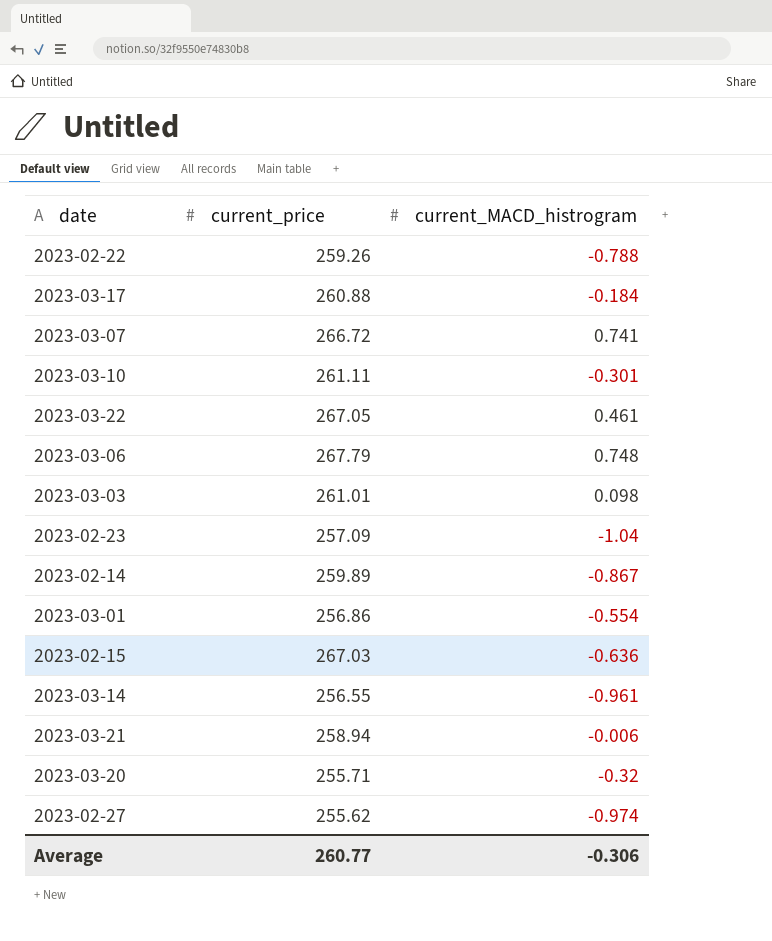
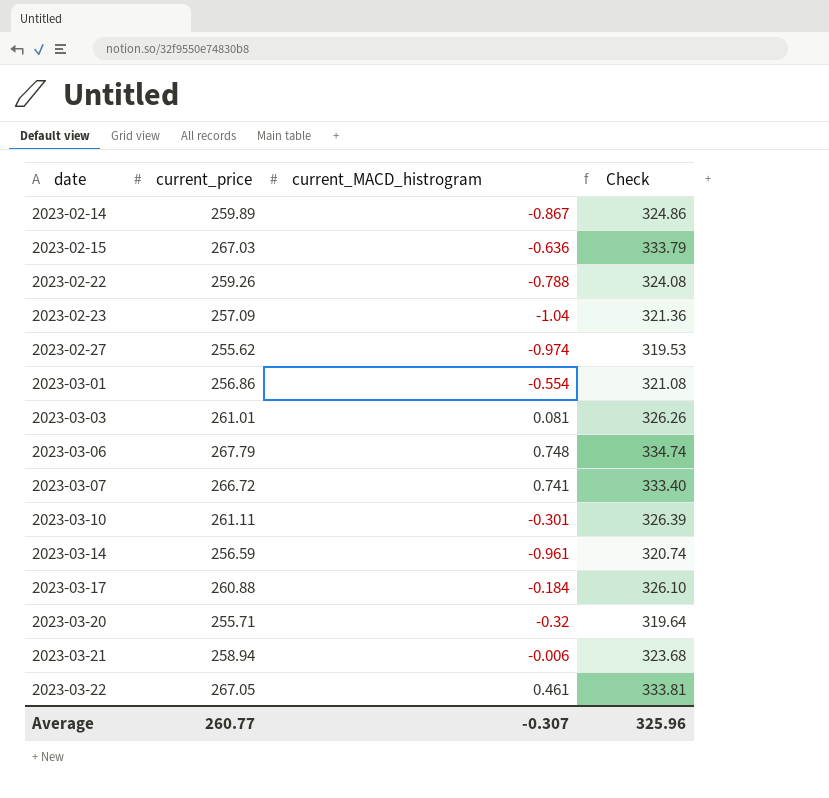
row order: none -> date ascending
column Check | formula: none -> [current_price] * 1.25
2023-03-03 | current_MACD_histrogram: 0.098 -> 0.081
2023-03-14 | current_price: 256.55 -> 256.59
Average | current_MACD_histrogram: -0.306 -> -0.307

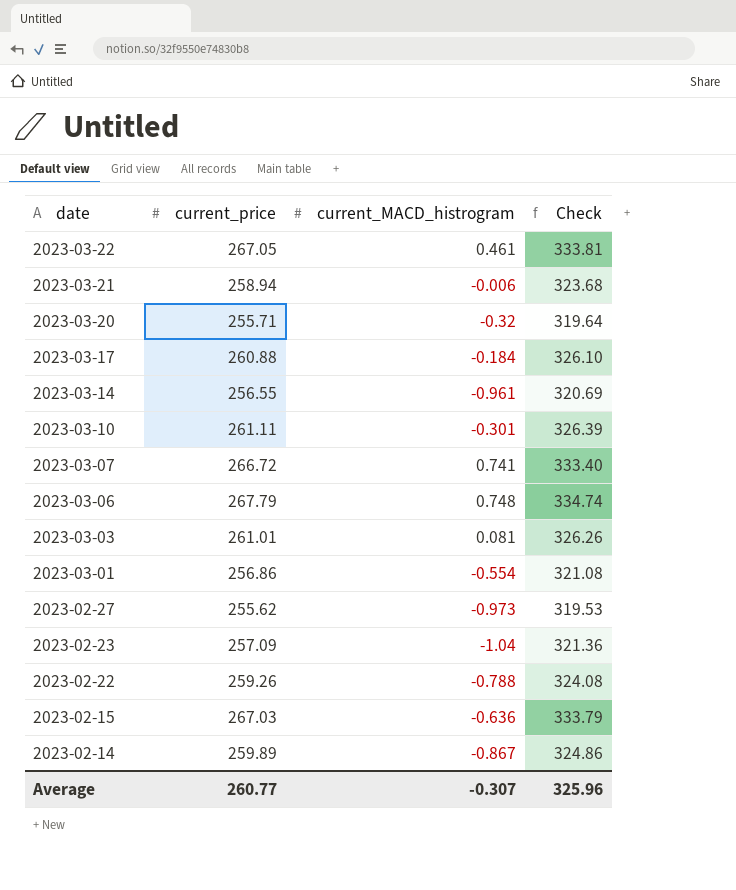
row order: date ascending -> date descending
2023-03-14 | current_price: 256.59 -> 256.55
2023-03-14 | Check: 320.74 -> 320.69
2023-02-27 | current_MACD_histrogram: -0.974 -> -0.973

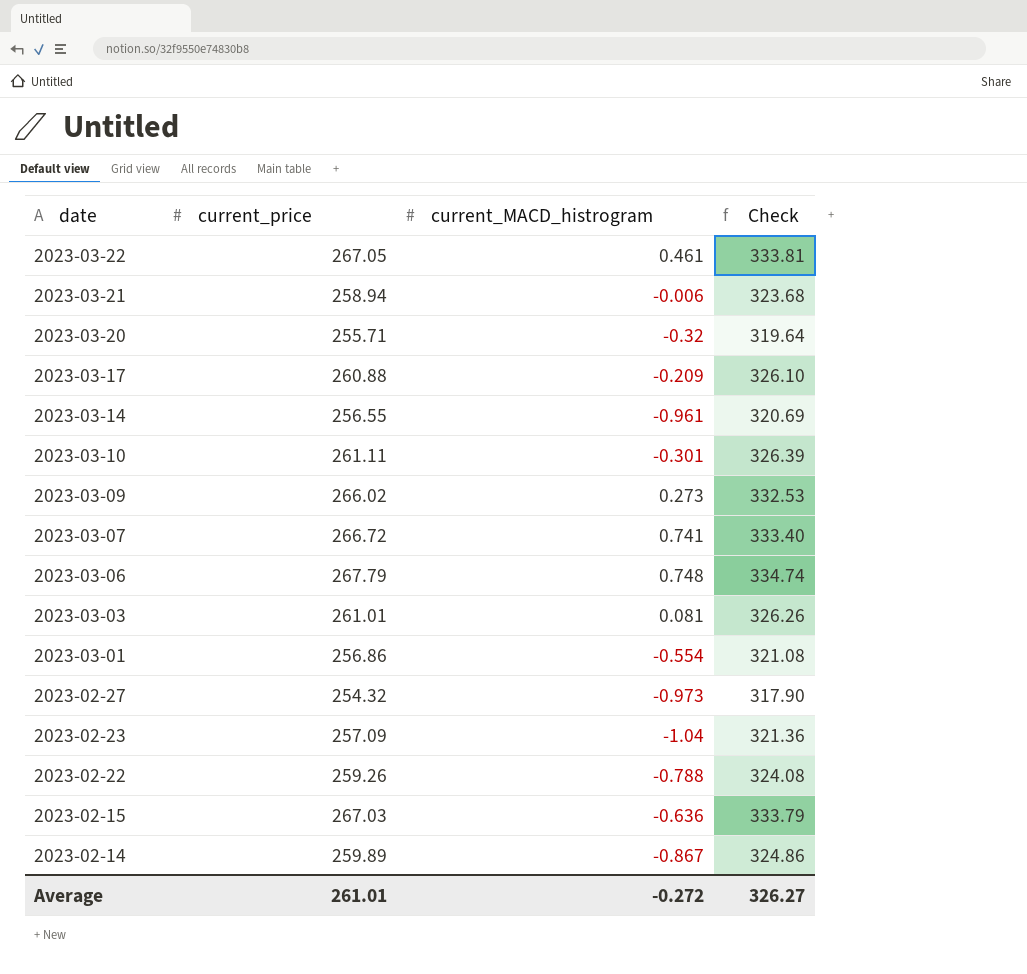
2023-03-17 | current_MACD_histrogram: -0.184 -> -0.209
row 2023-03-09: none -> 266.02 | 0.273 | 332.53
2023-02-27 | current_price: 255.62 -> 254.32
2023-02-27 | Check: 319.53 -> 317.90
Average | current_price: 260.77 -> 261.01
Average | current_MACD_histrogram: -0.307 -> -0.272
Average | Check: 325.96 -> 326.27

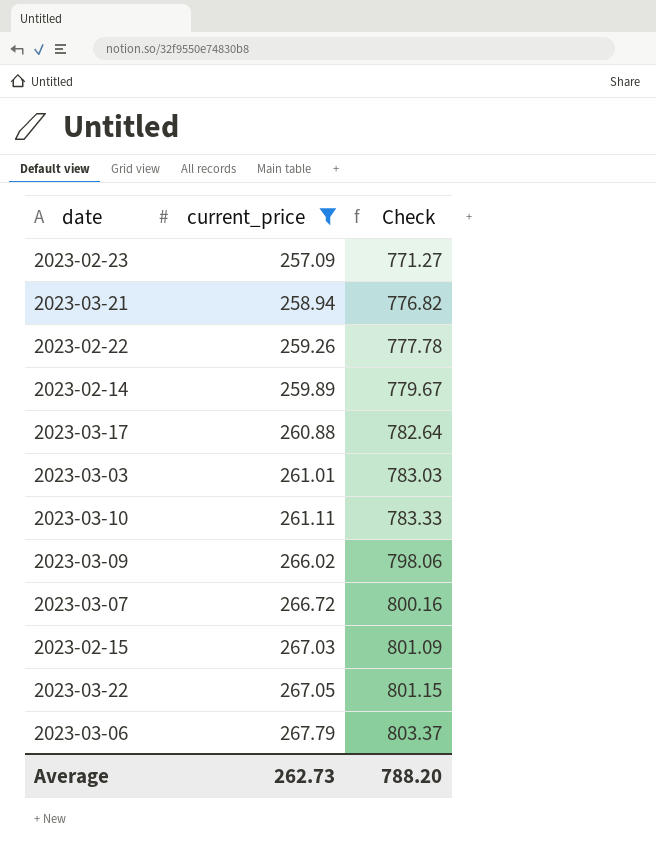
filter: none -> current_price >= 257.09
row order: date descending -> current_price ascending
column current_MACD_histrogram | position: 3 -> none
column Check | formula: [current_price] * 1.25 -> [current_price] * 3
Average | current_price: 261.01 -> 262.73
Average | Check: 326.27 -> 788.20

